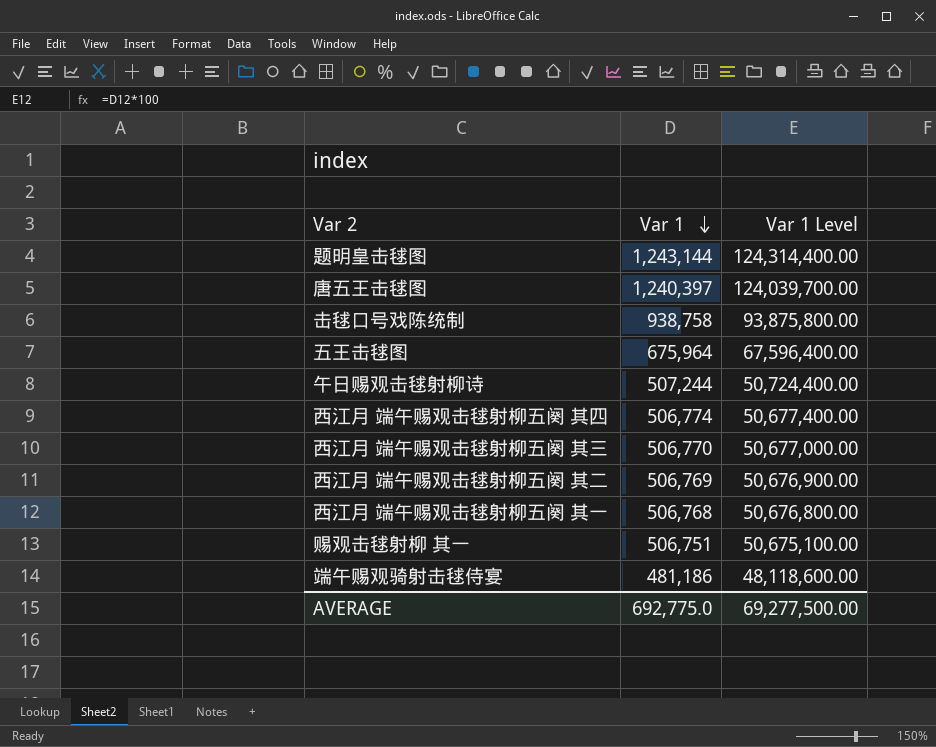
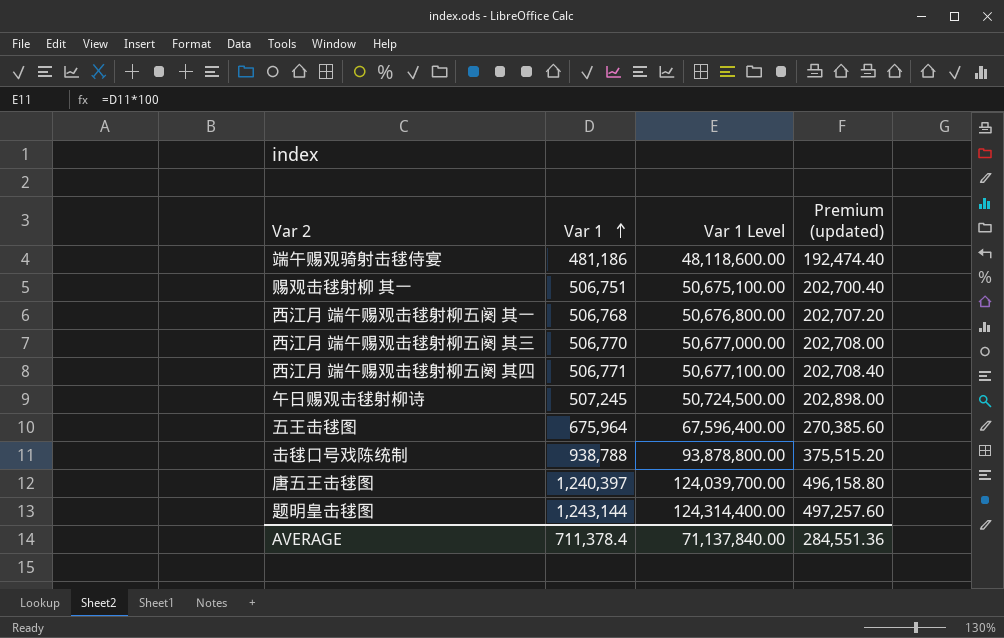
row order: Var 1 descending -> Var 1 ascending
column Premium (updated) | formula: none -> [Var 1] * 0.4
row 西江月 端午赐观击毬射柳五阕 其二: 506,769 | 50,676,900.00 -> none
西江月 端午赐观击毬射柳五阕 其四 | Var 1: 506,774 -> 506,771
西江月 端午赐观击毬射柳五阕 其四 | Var 1 Level: 50,677,400.00 -> 50,677,100.00
午日赐观击毬射柳诗 | Var 1: 507,244 -> 507,245
午日赐观击毬射柳诗 | Var 1 Level: 50,724,400.00 -> 50,724,500.00
击毬口号戏陈统制 | Var 1: 938,758 -> 938,788
击毬口号戏陈统制 | Var 1 Level: 93,875,800.00 -> 93,878,800.00
AVERAGE | Var 1: 692,775.0 -> 711,378.4
AVERAGE | Var 1 Level: 69,277,500.00 -> 71,137,840.00

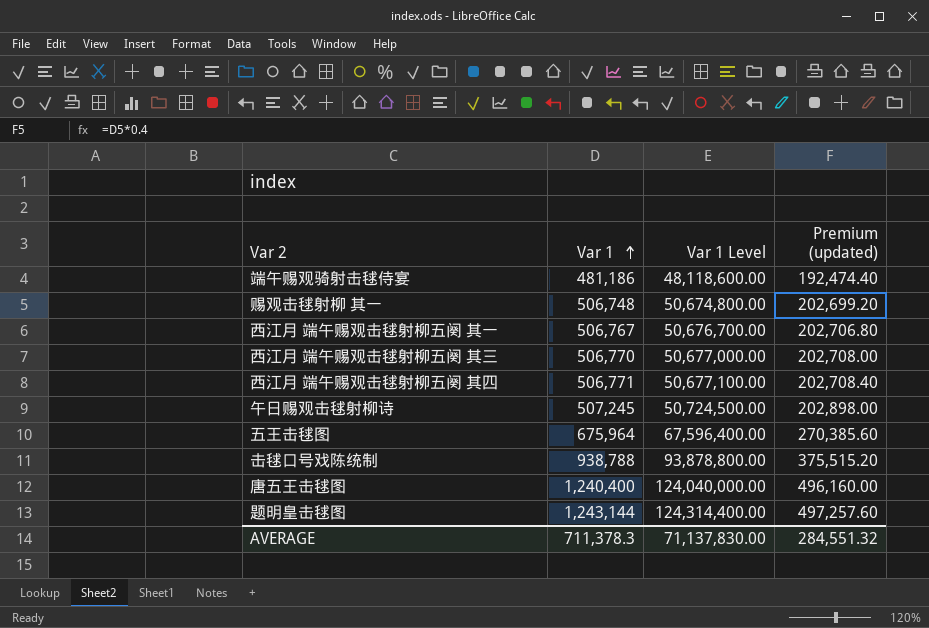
赐观击毬射柳 其一 | Var 1: 506,751 -> 506,748
赐观击毬射柳 其一 | Var 1 Level: 50,675,100.00 -> 50,674,800.00
赐观击毬射柳 其一 | Premium (updated): 202,700.40 -> 202,699.20
西江月 端午赐观击毬射柳五阕 其一 | Var 1: 506,768 -> 506,767
西江月 端午赐观击毬射柳五阕 其一 | Var 1 Level: 50,676,800.00 -> 50,676,700.00
西江月 端午赐观击毬射柳五阕 其一 | Premium (updated): 202,707.20 -> 202,706.80
唐五王击毬图 | Var 1: 1,240,397 -> 1,240,400
唐五王击毬图 | Var 1 Level: 124,039,700.00 -> 124,040,000.00
唐五王击毬图 | Premium (updated): 496,158.80 -> 496,160.00
AVERAGE | Var 1: 711,378.4 -> 711,378.3
AVERAGE | Var 1 Level: 71,137,840.00 -> 71,137,830.00
AVERAGE | Premium (updated): 284,551.36 -> 284,551.32

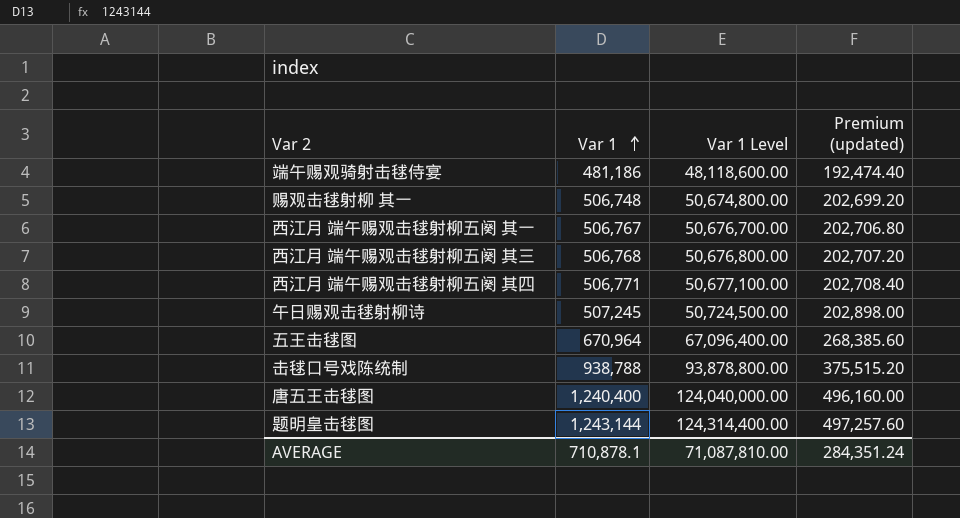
西江月 端午赐观击毬射柳五阕 其三 | Var 1: 506,770 -> 506,768
西江月 端午赐观击毬射柳五阕 其三 | Var 1 Level: 50,677,000.00 -> 50,676,800.00
西江月 端午赐观击毬射柳五阕 其三 | Premium (updated): 202,708.00 -> 202,707.20
五王击毬图 | Var 1: 675,964 -> 670,964
五王击毬图 | Var 1 Level: 67,596,400.00 -> 67,096,400.00
五王击毬图 | Premium (updated): 270,385.60 -> 268,385.60
AVERAGE | Var 1: 711,378.3 -> 710,878.1
AVERAGE | Var 1 Level: 71,137,830.00 -> 71,087,810.00
AVERAGE | Premium (updated): 284,551.32 -> 284,351.24

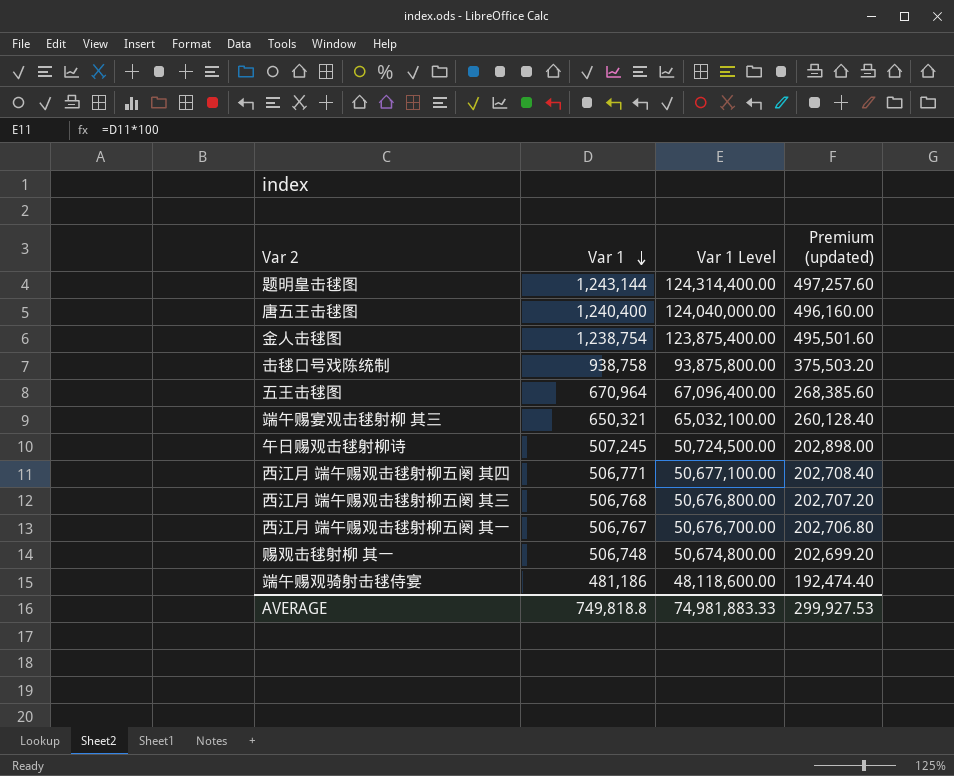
row order: Var 1 ascending -> Var 1 descending
row 金人击毬图: none -> 1,238,754 | 123,875,400.00 | 495,501.60
击毬口号戏陈统制 | Var 1: 938,788 -> 938,758
击毬口号戏陈统制 | Var 1 Level: 93,878,800.00 -> 93,875,800.00
击毬口号戏陈统制 | Premium (updated): 375,515.20 -> 375,503.20
row 端午赐宴观击毬射柳 其三: none -> 650,321 | 65,032,100.00 | 260,128.40
AVERAGE | Var 1: 710,878.1 -> 749,818.8
AVERAGE | Var 1 Level: 71,087,810.00 -> 74,981,883.33
AVERAGE | Premium (updated): 284,351.24 -> 299,927.53

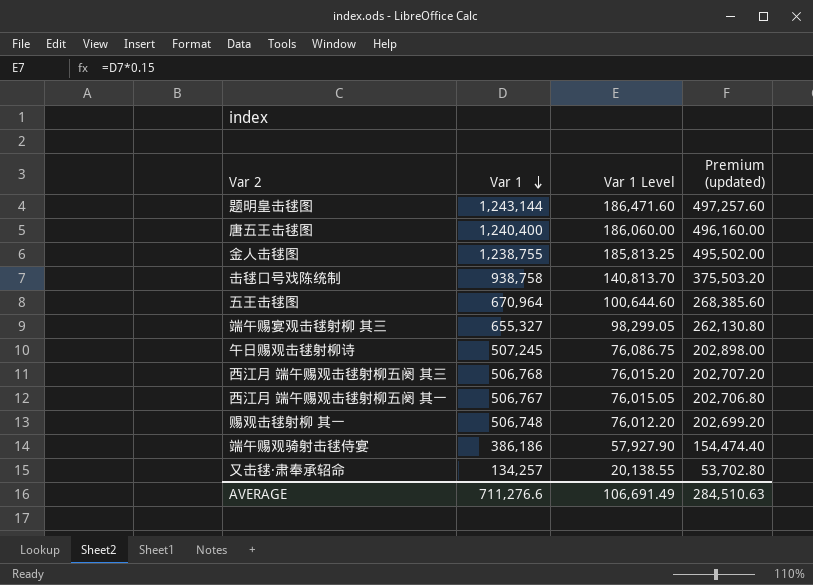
column Var 1 Level | formula: [Var 1] * 100 -> [Var 1] * 0.15
row 西江月 端午赐观击毬射柳五阕 其四: 506,771 | 50,677,100.00 | 202,708.40 -> none
金人击毬图 | Var 1: 1,238,754 -> 1,238,755
金人击毬图 | Premium (updated): 495,501.60 -> 495,502.00
端午赐宴观击毬射柳 其三 | Var 1: 650,321 -> 655,327
端午赐宴观击毬射柳 其三 | Premium (updated): 260,128.40 -> 262,130.80
端午赐观骑射击毬侍宴 | Var 1: 481,186 -> 386,186
端午赐观骑射击毬侍宴 | Premium (updated): 192,474.40 -> 154,474.40
row 又击毬·肃奉承轺命: none -> 134,257 | 20,138.55 | 53,702.80
AVERAGE | Var 1: 749,818.8 -> 711,276.6
AVERAGE | Var 1 Level: 74,981,883.33 -> 106,691.49
AVERAGE | Premium (updated): 299,927.53 -> 284,510.63

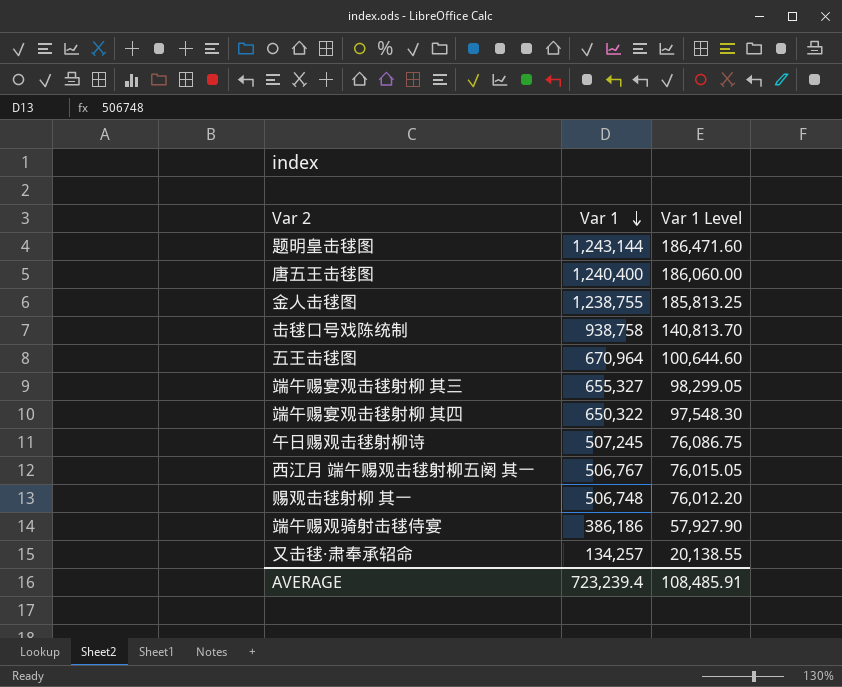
column Premium (updated) | formula: [Var 1] * 0.4 -> none
row 西江月 端午赐观击毬射柳五阕 其三: 506,768 | 76,015.20 | 202,707.20 -> none
row 端午赐宴观击毬射柳 其四: none -> 650,322 | 97,548.30
AVERAGE | Var 1: 711,276.6 -> 723,239.4
AVERAGE | Var 1 Level: 106,691.49 -> 108,485.91

